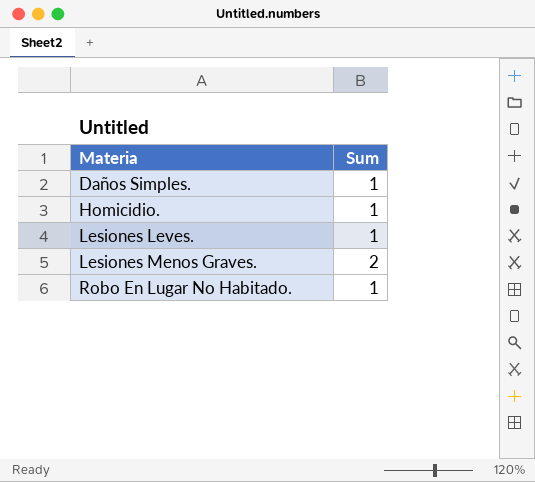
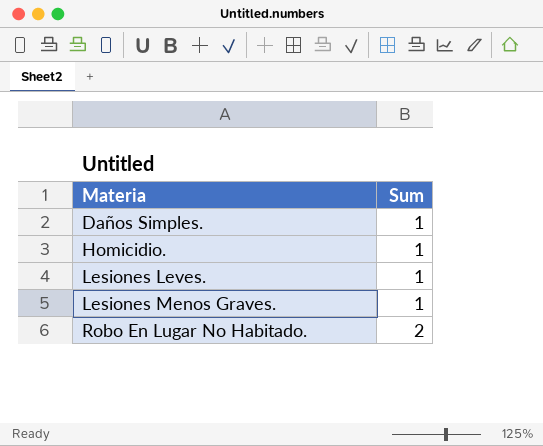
Lesiones Menos Graves. | Sum: 2 -> 1
Robo En Lugar No Habitado. | Sum: 1 -> 2

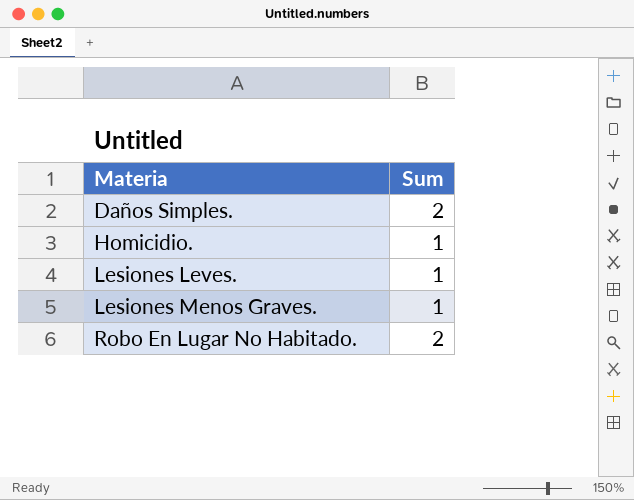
Daños Simples. | Sum: 1 -> 2

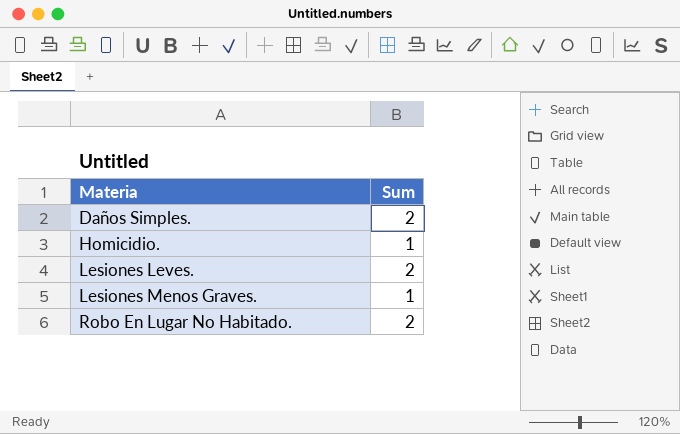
Lesiones Leves. | Sum: 1 -> 2

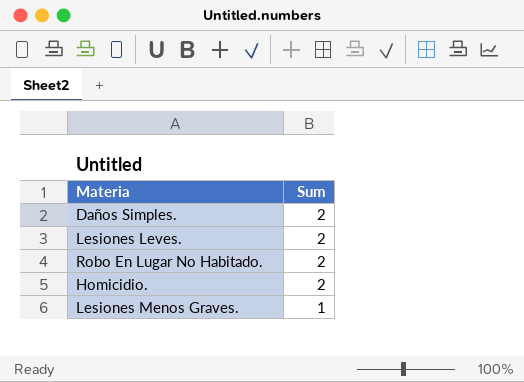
row order: Materia ascending -> Sum descending
Homicidio. | Sum: 1 -> 2

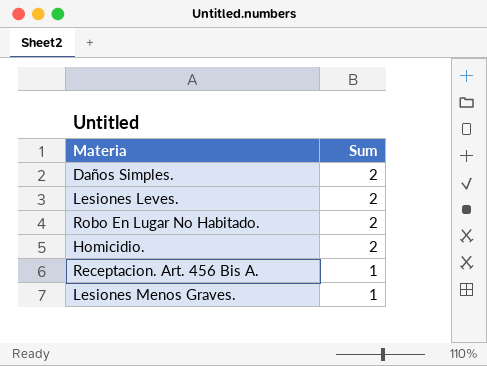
row Receptacion. Art. 456 Bis A.: none -> 1

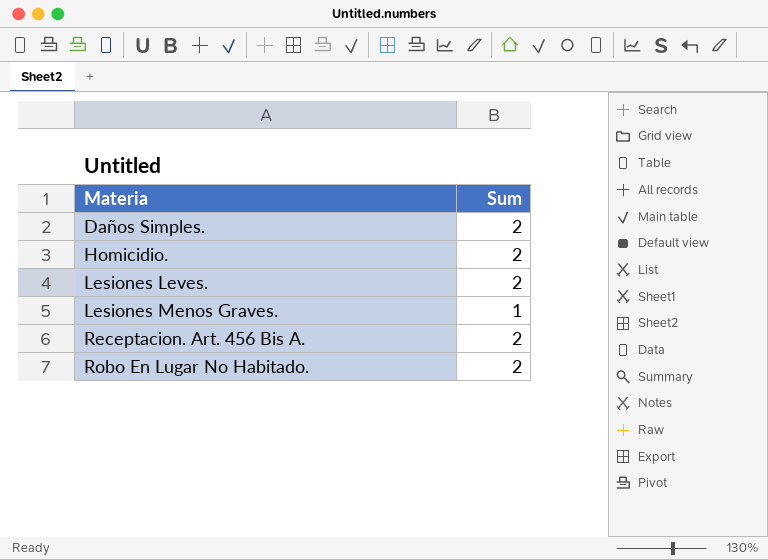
row order: Sum descending -> Materia ascending
Receptacion. Art. 456 Bis A. | Sum: 1 -> 2

